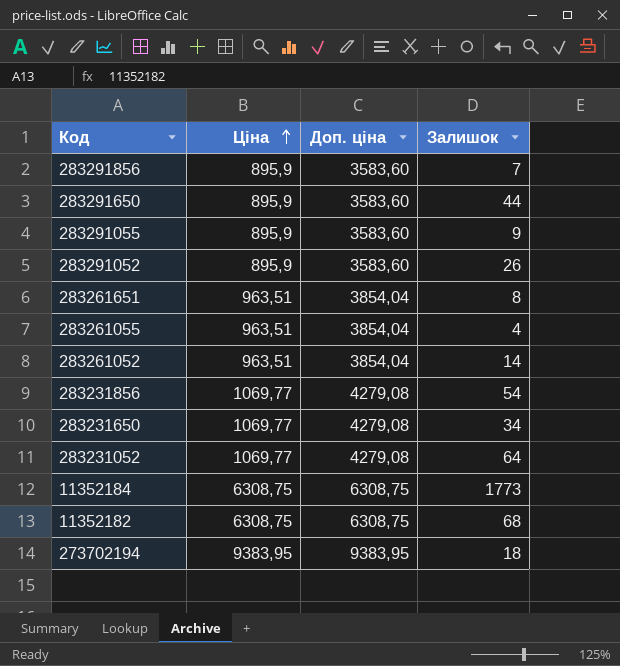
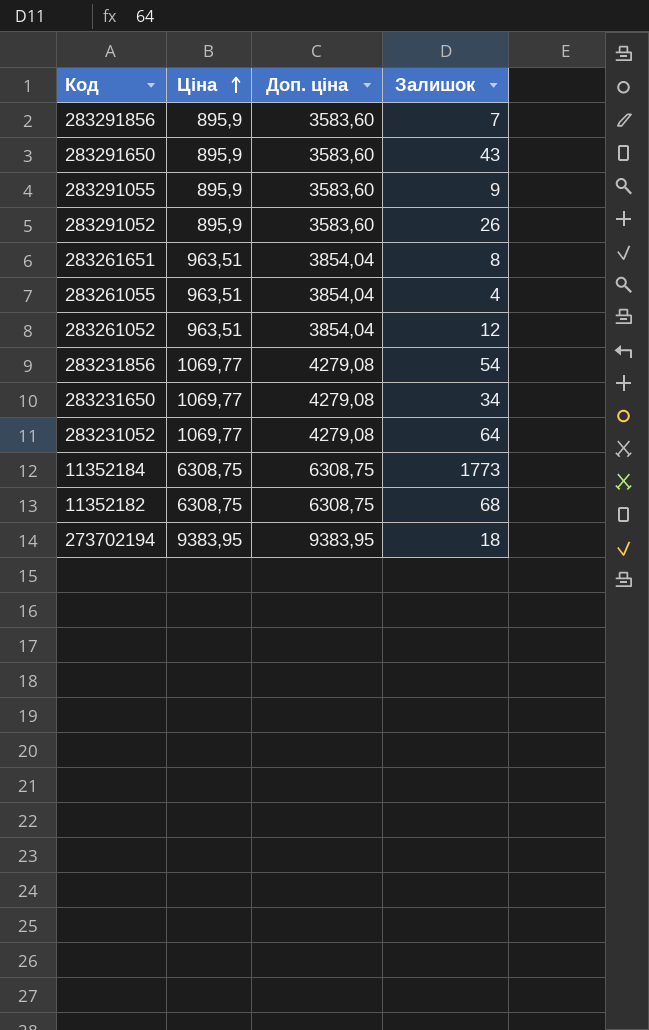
283291650 | Залишок: 44 -> 43
283261052 | Залишок: 14 -> 12

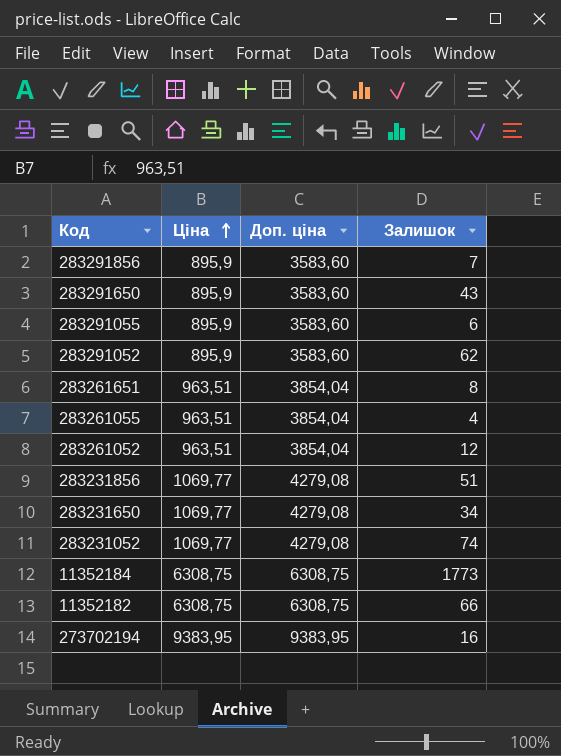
283291055 | Залишок: 9 -> 6
283291052 | Залишок: 26 -> 62
283231856 | Залишок: 54 -> 51
283231052 | Залишок: 64 -> 74
11352182 | Залишок: 68 -> 66
273702194 | Залишок: 18 -> 16

